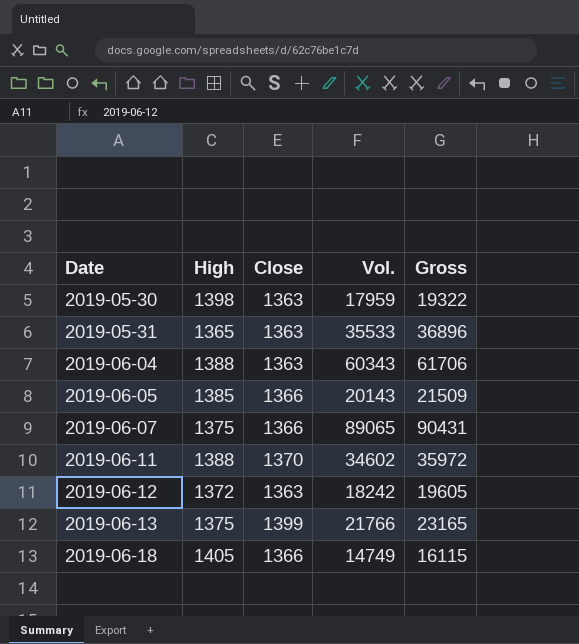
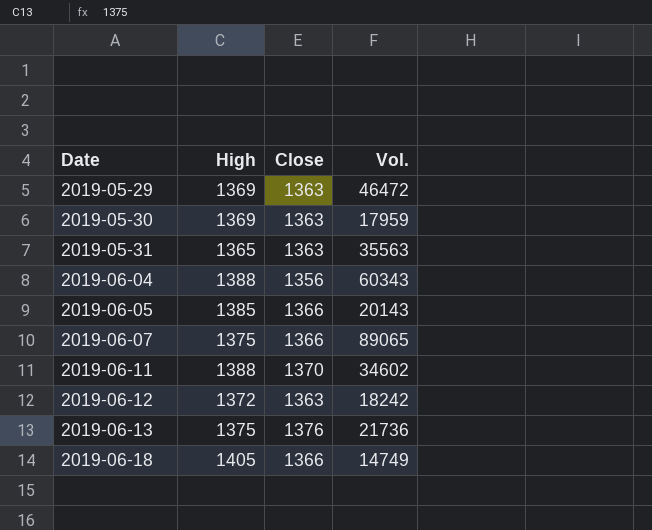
column Gross | formula: [Close] + [Vol.] -> none
row 2019-05-29: none -> 1369 | 1363 | 46472
2019-05-30 | High: 1398 -> 1369
2019-05-31 | Vol.: 35533 -> 35563
2019-06-04 | Close: 1363 -> 1356
2019-06-13 | Close: 1399 -> 1376
2019-06-13 | Vol.: 21766 -> 21736

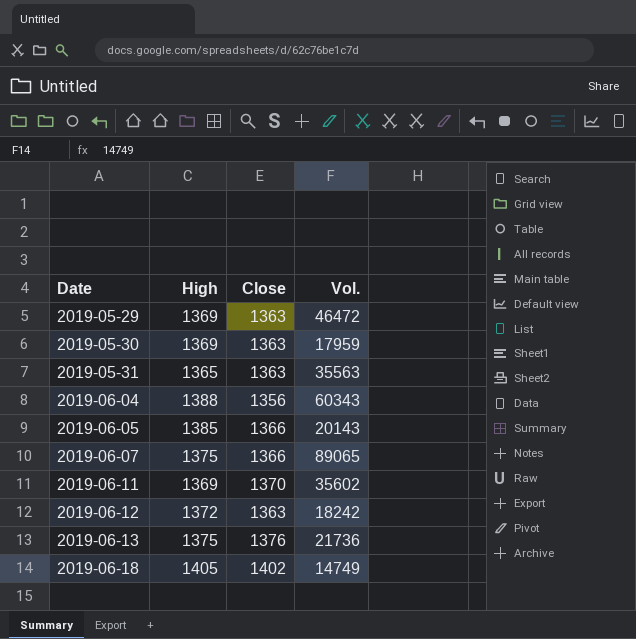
2019-06-11 | High: 1388 -> 1369
2019-06-11 | Vol.: 34602 -> 35602
2019-06-18 | Close: 1366 -> 1402

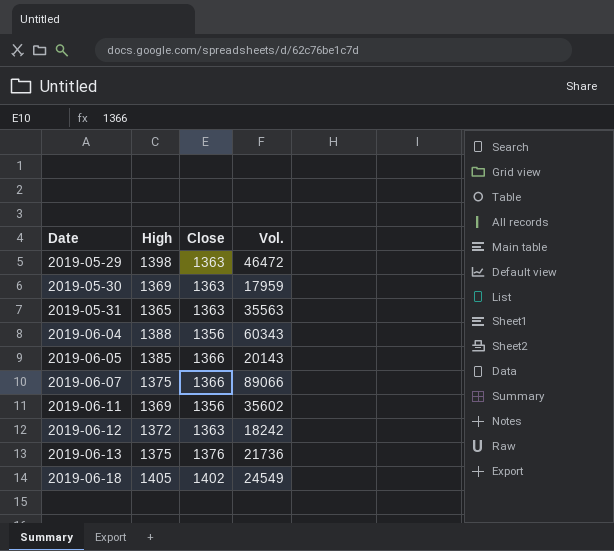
2019-05-29 | High: 1369 -> 1398
2019-06-07 | Vol.: 89065 -> 89066
2019-06-11 | Close: 1370 -> 1356
2019-06-18 | Vol.: 14749 -> 24549

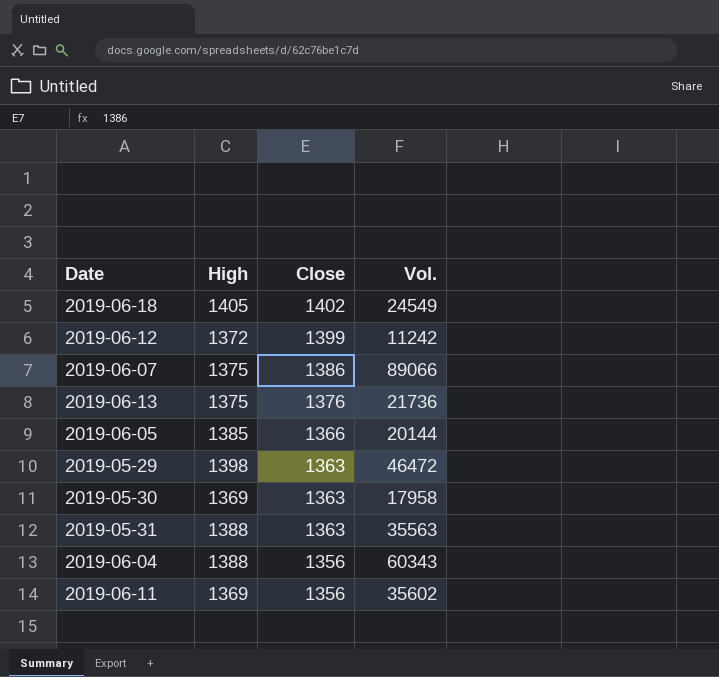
row order: Date ascending -> Close descending
2019-06-12 | Close: 1363 -> 1399
2019-06-12 | Vol.: 18242 -> 11242
2019-06-07 | Close: 1366 -> 1386
2019-06-05 | Vol.: 20143 -> 20144
2019-05-30 | Vol.: 17959 -> 17958
2019-05-31 | High: 1365 -> 1388

